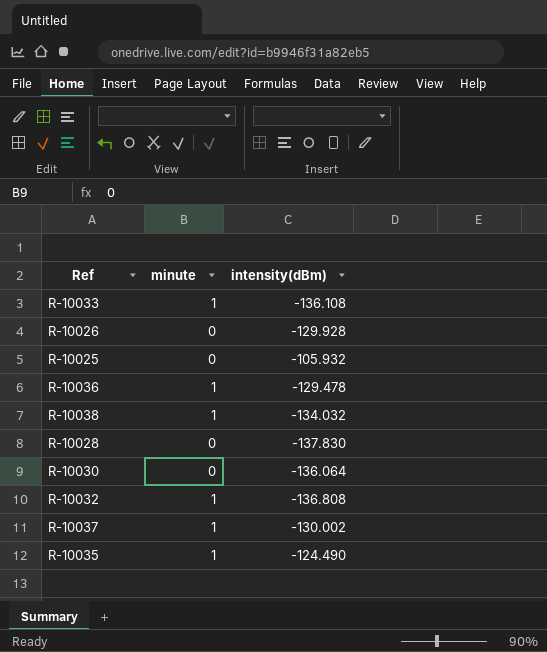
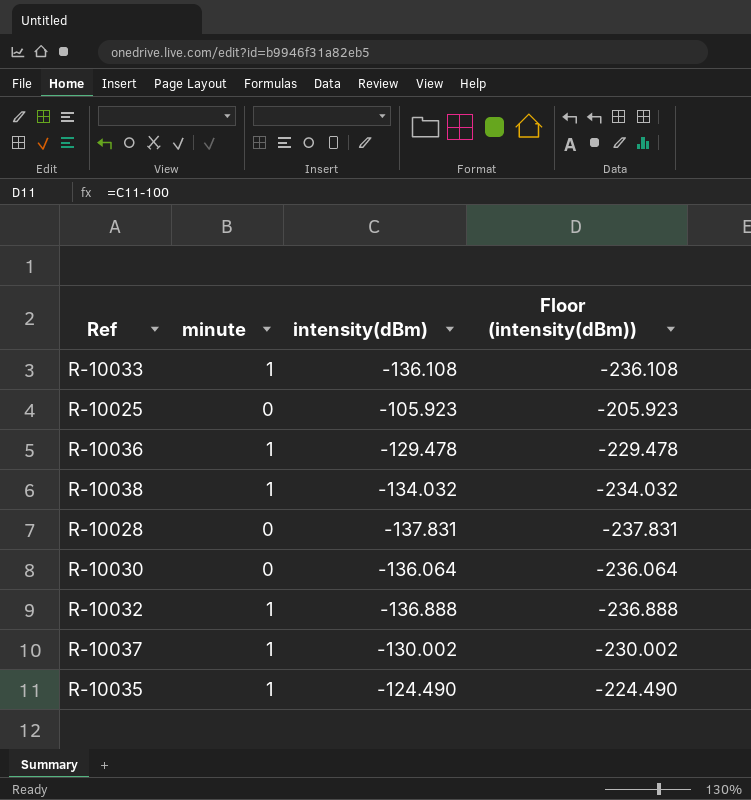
column Floor (intensity(dBm)) | formula: none -> [intensity(dBm)] - 100
row R-10026: 0 | -129.928 -> none
R-10025 | intensity(dBm): -105.932 -> -105.923
R-10028 | intensity(dBm): -137.830 -> -137.831
R-10032 | intensity(dBm): -136.808 -> -136.888

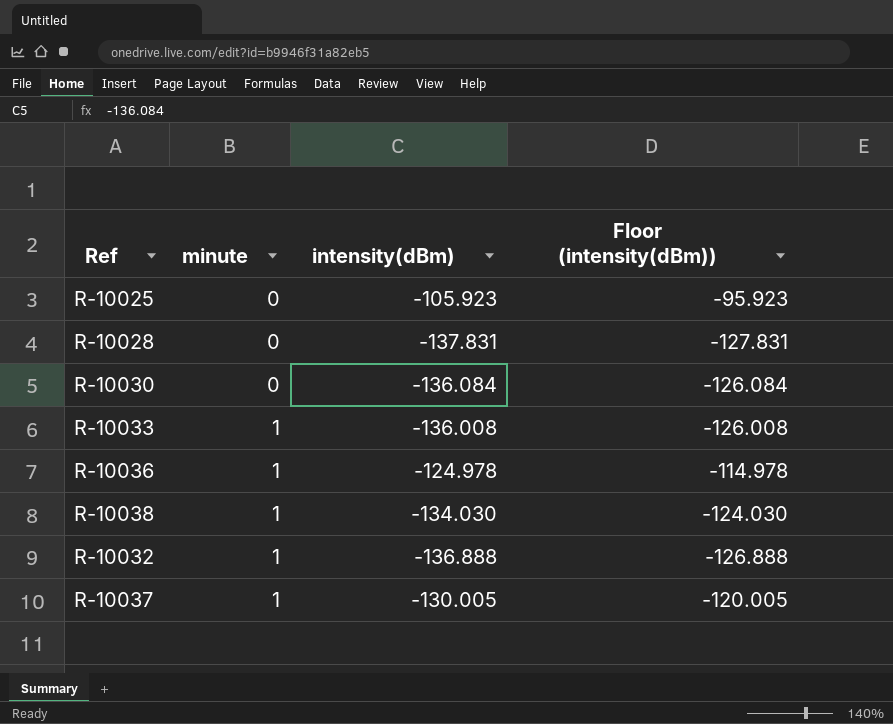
row order: none -> minute ascending
column Floor (intensity(dBm)) | formula: [intensity(dBm)] - 100 -> [intensity(dBm)] + 10
row R-10035: 1 | -124.490 | -224.490 -> none
R-10030 | intensity(dBm): -136.064 -> -136.084
R-10033 | intensity(dBm): -136.108 -> -136.008
R-10036 | intensity(dBm): -129.478 -> -124.978
R-10038 | intensity(dBm): -134.032 -> -134.030
R-10037 | intensity(dBm): -130.002 -> -130.005

